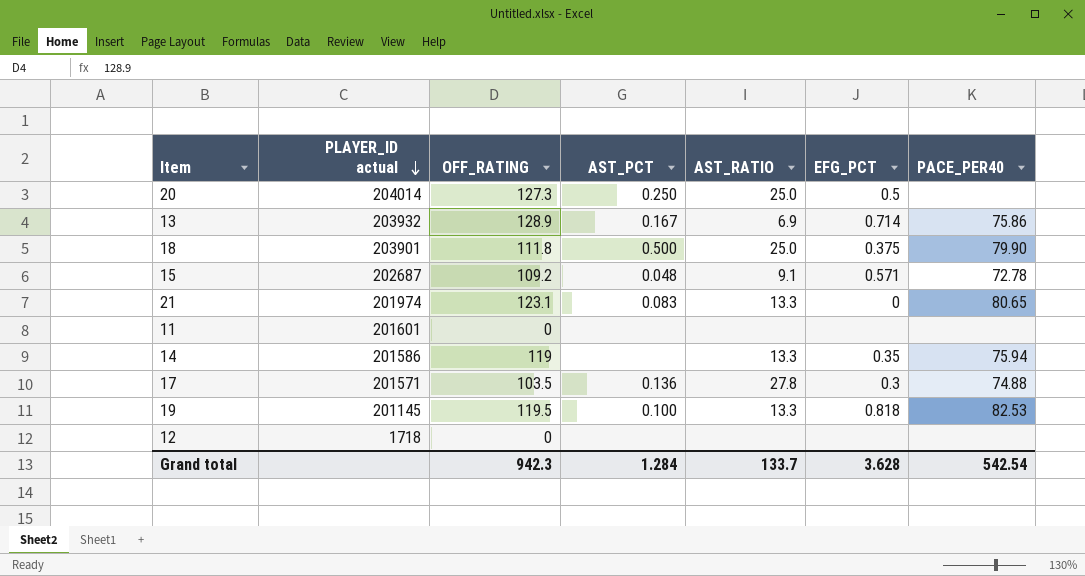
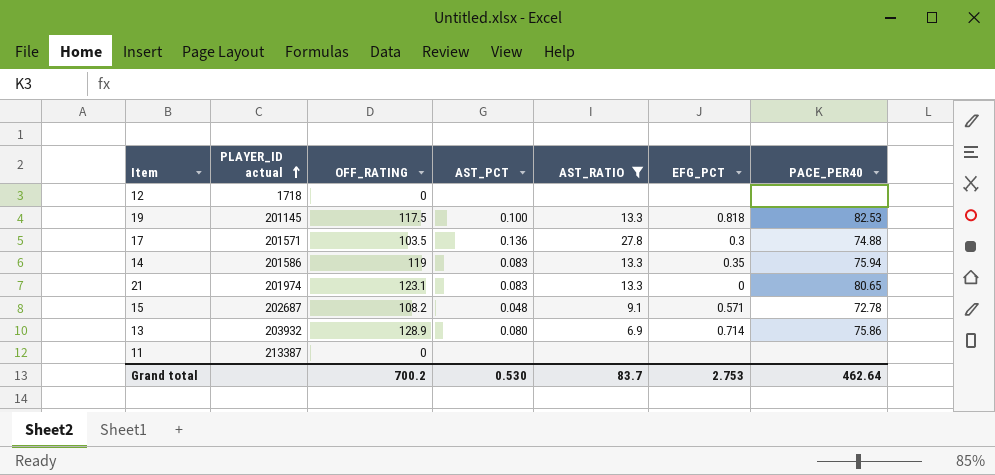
filter: none -> AST_RATIO != 25.0
row order: PLAYER_ID actual descending -> PLAYER_ID actual ascending
19 | OFF_RATING: 119.5 -> 117.5
14 | AST_PCT: none -> 0.083
15 | OFF_RATING: 109.2 -> 108.2
13 | AST_PCT: 0.167 -> 0.080
11 | PLAYER_ID actual: 201601 -> 213387
Grand total | OFF_RATING: 942.3 -> 700.2
Grand total | AST_PCT: 1.284 -> 0.530
Grand total | AST_RATIO: 133.7 -> 83.7
Grand total | EFG_PCT: 3.628 -> 2.753
Grand total | PACE_PER40: 542.54 -> 462.64

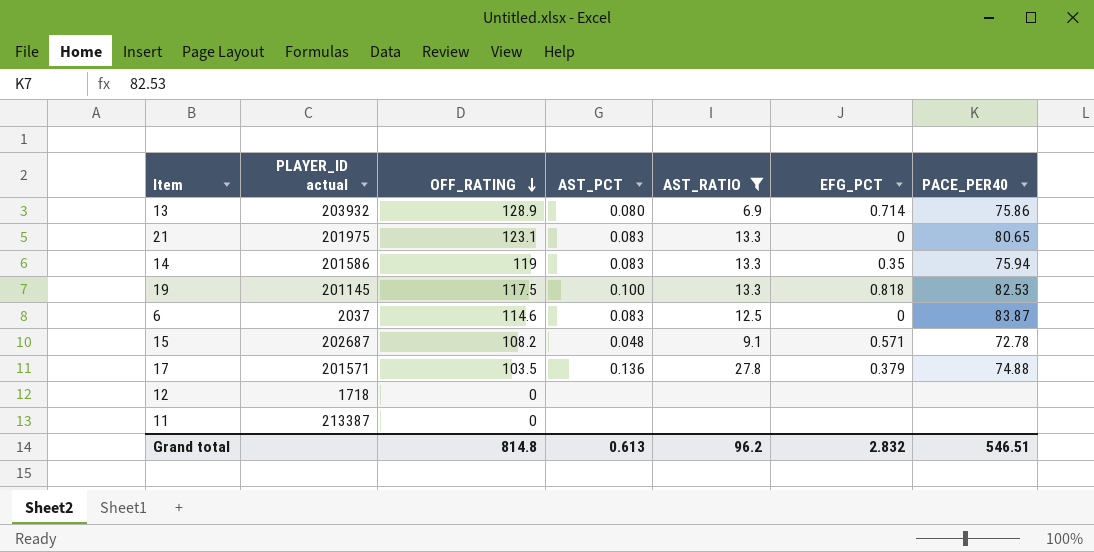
row order: PLAYER_ID actual ascending -> OFF_RATING descending
21 | PLAYER_ID actual: 201974 -> 201975
row 6: none -> 2037 | 114.6 | 0.083 | 12.5 | 0 | 83.87
17 | EFG_PCT: 0.3 -> 0.379
Grand total | OFF_RATING: 700.2 -> 814.8
Grand total | AST_PCT: 0.530 -> 0.613
Grand total | AST_RATIO: 83.7 -> 96.2
Grand total | EFG_PCT: 2.753 -> 2.832
Grand total | PACE_PER40: 462.64 -> 546.51

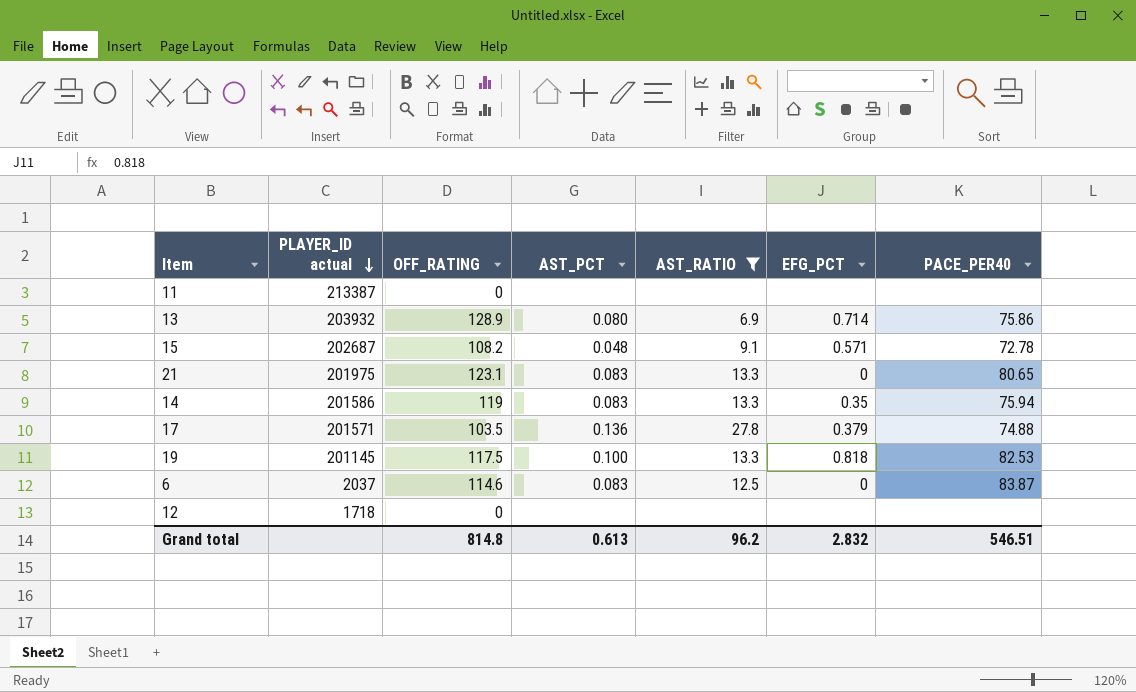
row order: OFF_RATING descending -> PLAYER_ID actual descending

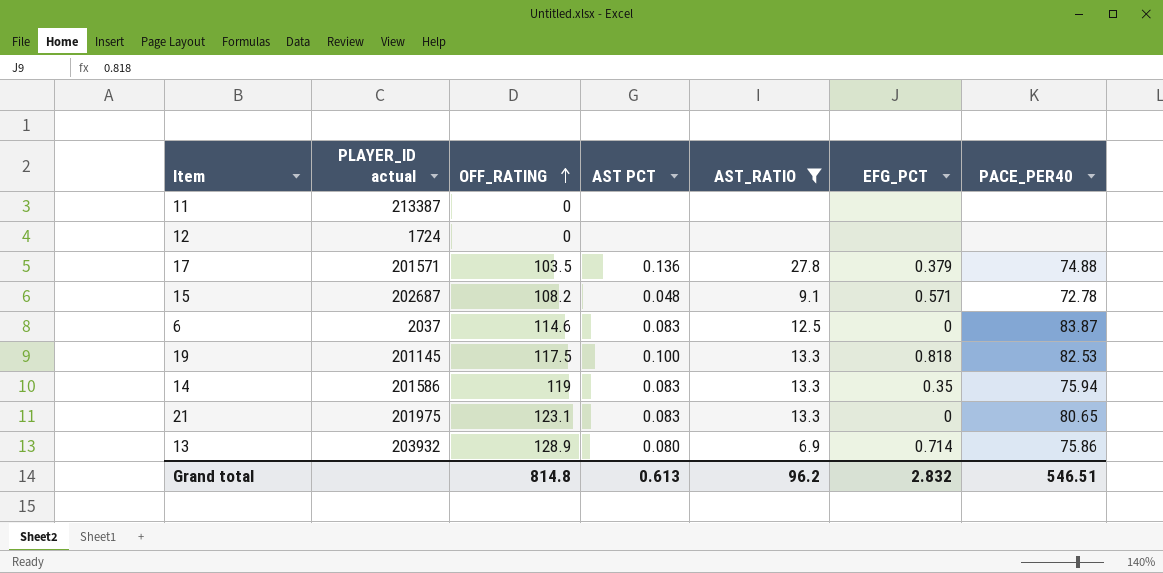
row order: PLAYER_ID actual descending -> OFF_RATING ascending
column name: AST_PCT -> AST PCT
12 | PLAYER_ID actual: 1718 -> 1724

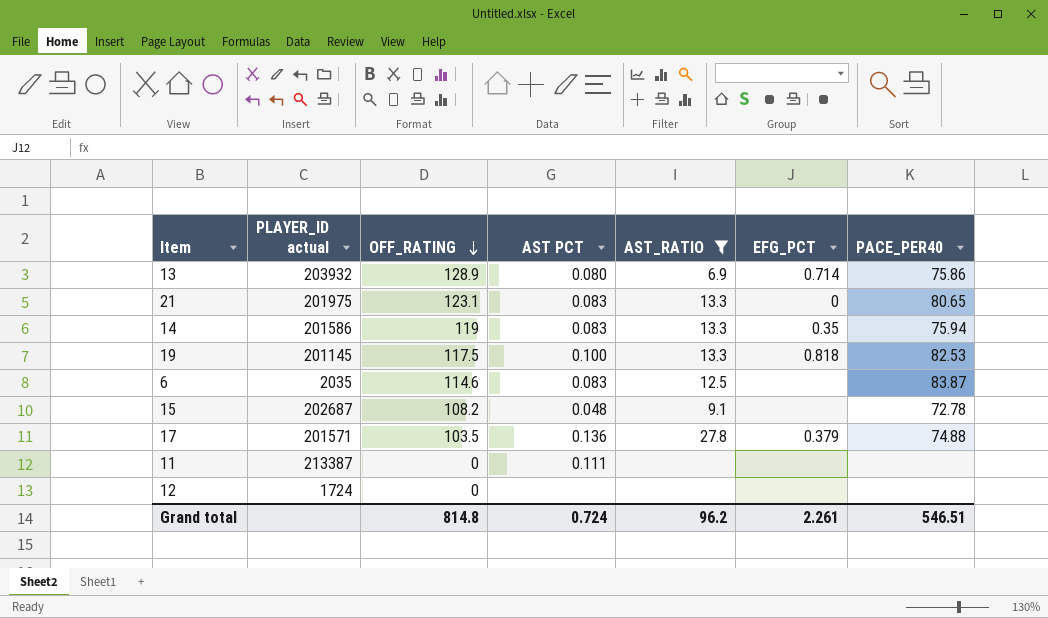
row order: OFF_RATING ascending -> OFF_RATING descending
6 | PLAYER_ID actual: 2037 -> 2035
6 | EFG_PCT: 0 -> none
15 | EFG_PCT: 0.571 -> none
11 | AST PCT: none -> 0.111
Grand total | AST PCT: 0.613 -> 0.724
Grand total | EFG_PCT: 2.832 -> 2.261

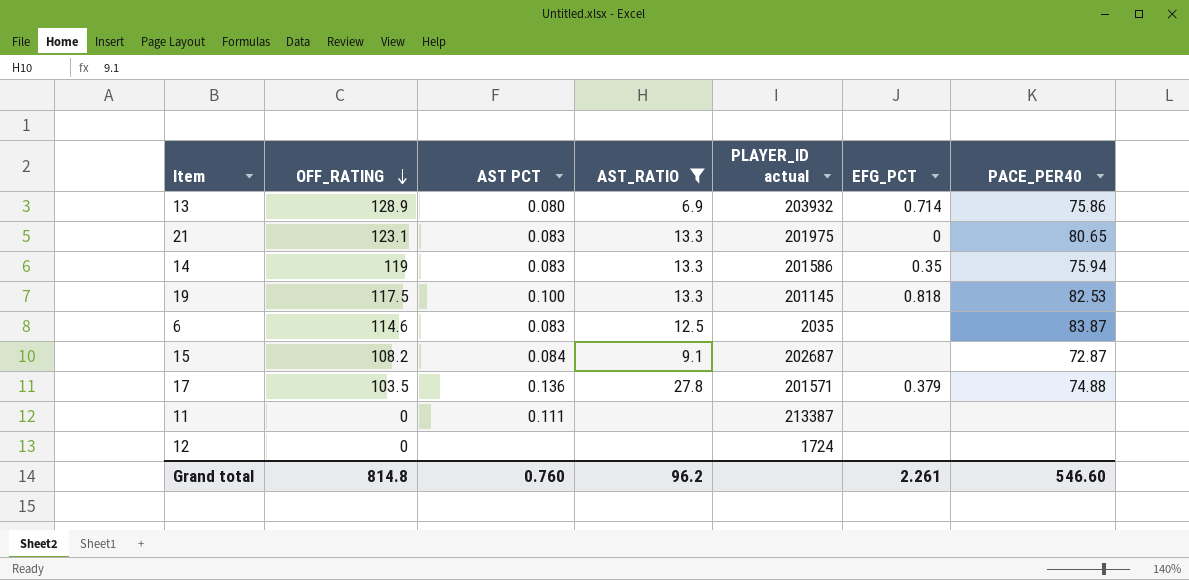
column PLAYER_ID actual | position: 2 -> 5
15 | AST PCT: 0.048 -> 0.084
15 | PACE_PER40: 72.78 -> 72.87
Grand total | AST PCT: 0.724 -> 0.760
Grand total | PACE_PER40: 546.51 -> 546.60

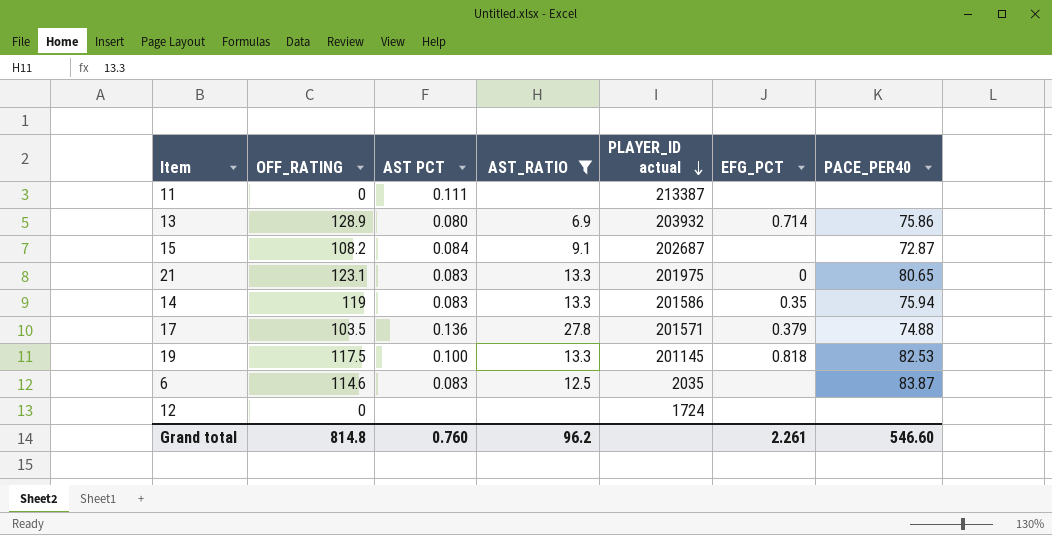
row order: OFF_RATING descending -> PLAYER_ID actual descending

